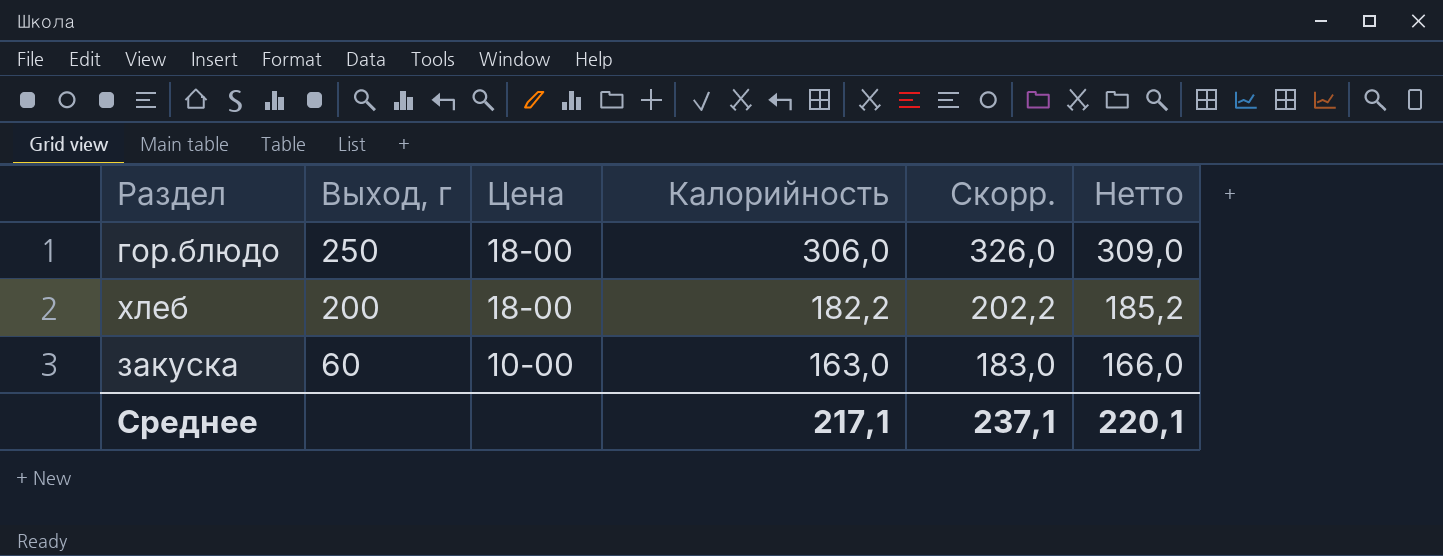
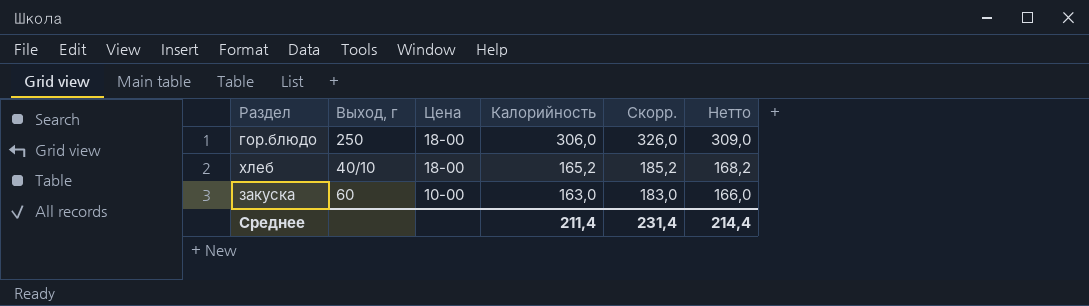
хлеб | Выход, г: 200 -> 40/10
хлеб | Калорийность: 182,2 -> 165,2
хлеб | Скорр.: 202,2 -> 185,2
хлеб | Нетто: 185,2 -> 168,2
Среднее | Калорийность: 217,1 -> 211,4
Среднее | Скорр.: 237,1 -> 231,4
Среднее | Нетто: 220,1 -> 214,4

